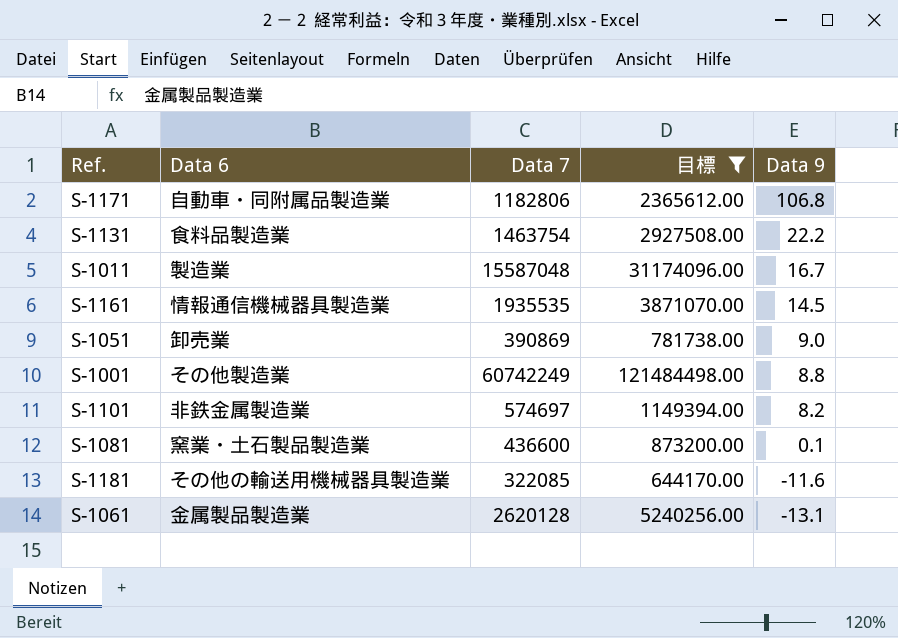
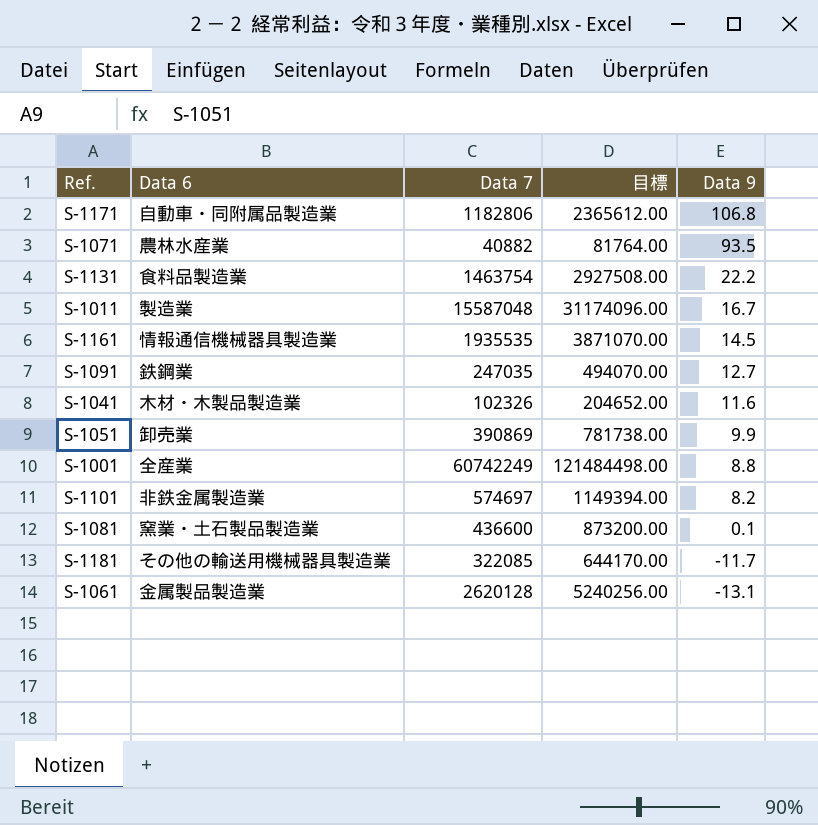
filter: 目標 >= 644170.00 -> none
S-1051 | Data 9: 9.0 -> 9.9
S-1001 | Data 6: その他製造業 -> 全産業
S-1181 | Data 9: -11.6 -> -11.7

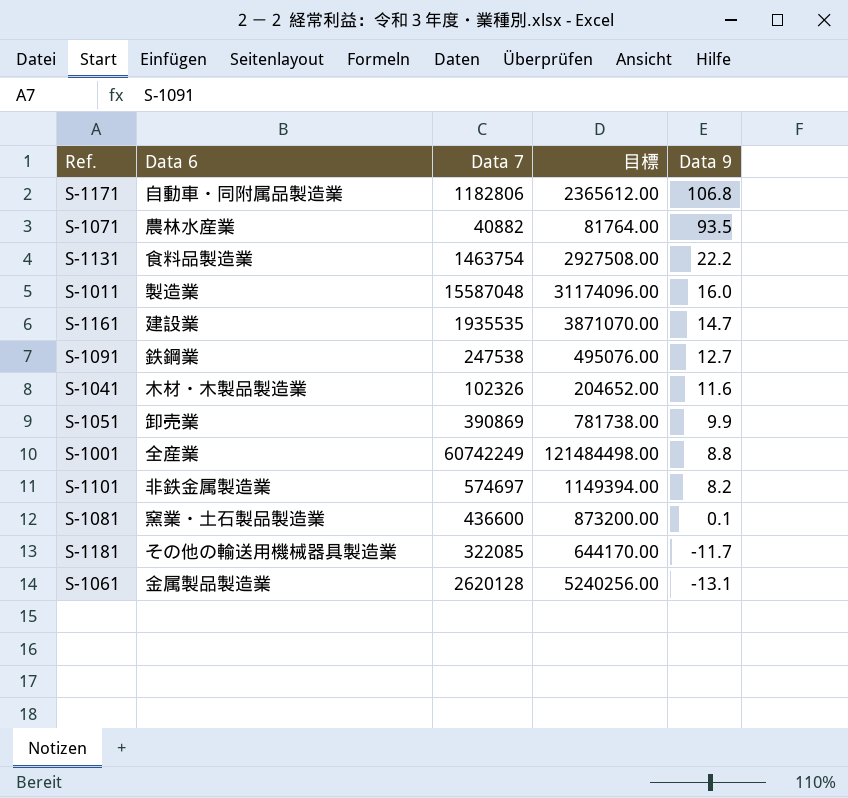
S-1011 | Data 9: 16.7 -> 16.0
S-1161 | Data 6: 情報通信機械器具製造業 -> 建設業
S-1161 | Data 9: 14.5 -> 14.7
S-1091 | Data 7: 247035 -> 247538
S-1091 | 目標: 494070.00 -> 495076.00

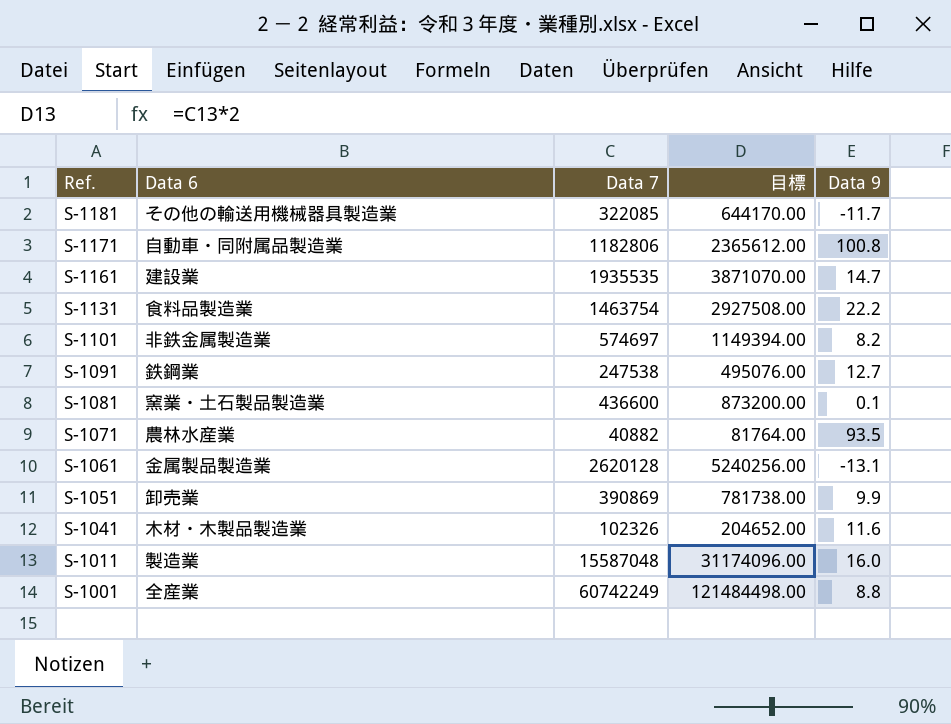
row order: Data 9 descending -> Ref. descending
S-1171 | Data 9: 106.8 -> 100.8

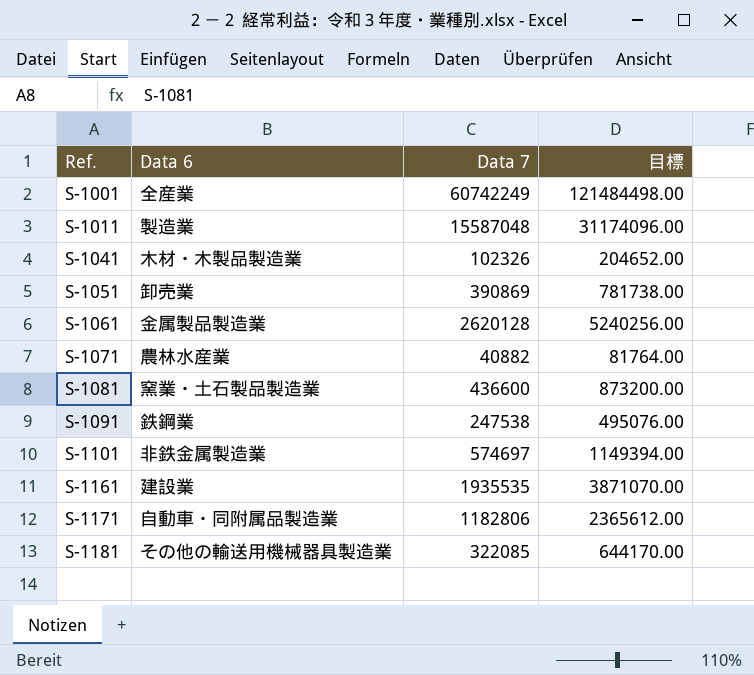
row order: Ref. descending -> Ref. ascending
column Data 9 | position: 5 -> none
row S-1131: 食料品製造業 | 1463754 | 2927508.00 | 22.2 -> none

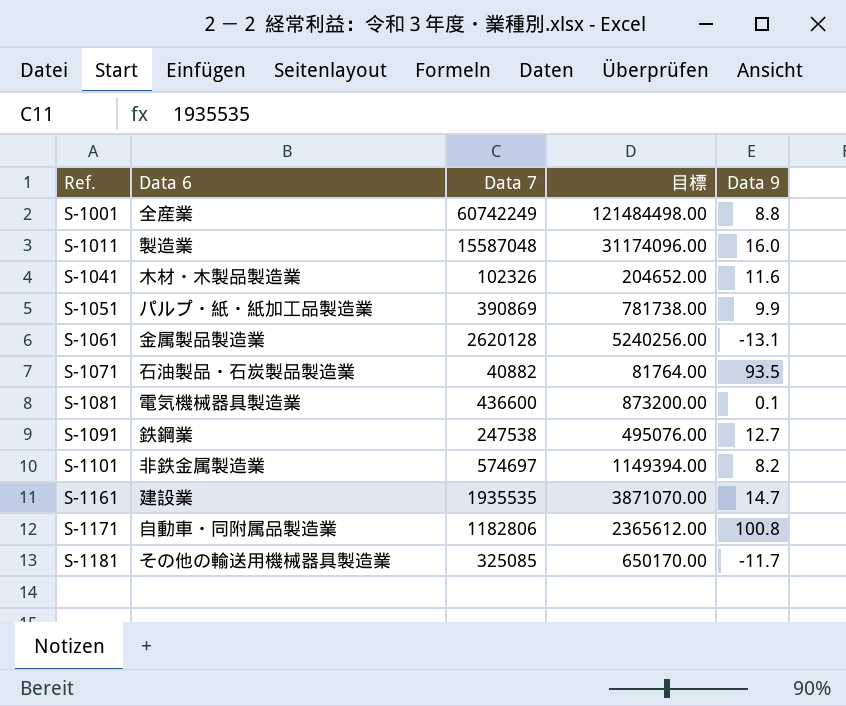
column Data 9 | position: none -> 5
S-1051 | Data 6: 卸売業 -> パルプ・紙・紙加工品製造業
S-1071 | Data 6: 農林水産業 -> 石油製品・石炭製品製造業
S-1081 | Data 6: 窯業・土石製品製造業 -> 電気機械器具製造業
S-1181 | Data 7: 322085 -> 325085
S-1181 | 目標: 644170.00 -> 650170.00

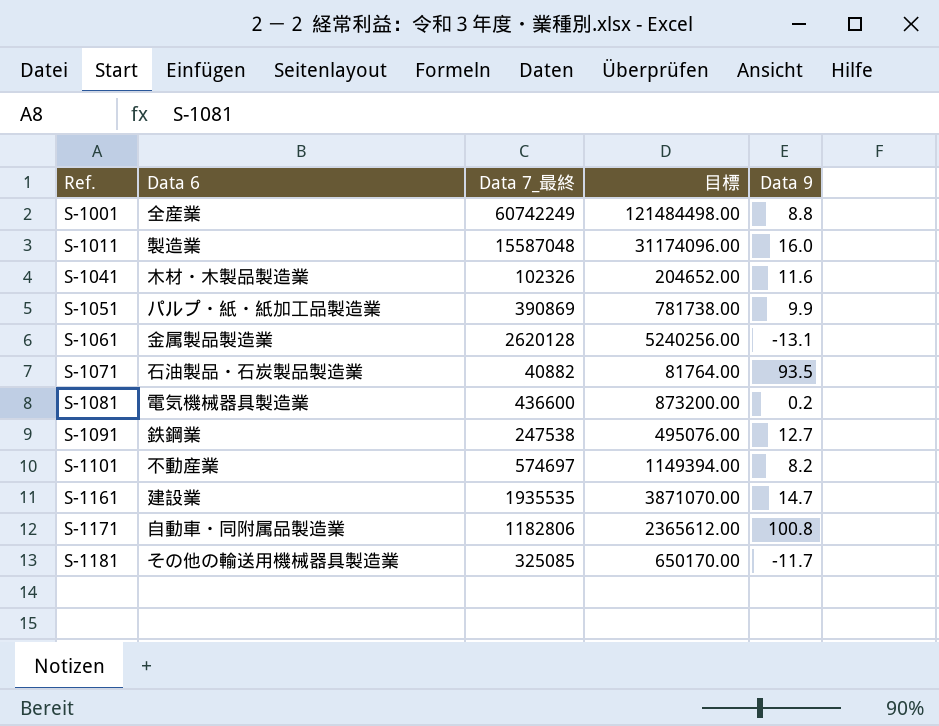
column name: Data 7 -> Data 7_最終
S-1081 | Data 9: 0.1 -> 0.2
S-1101 | Data 6: 非鉄金属製造業 -> 不動産業

